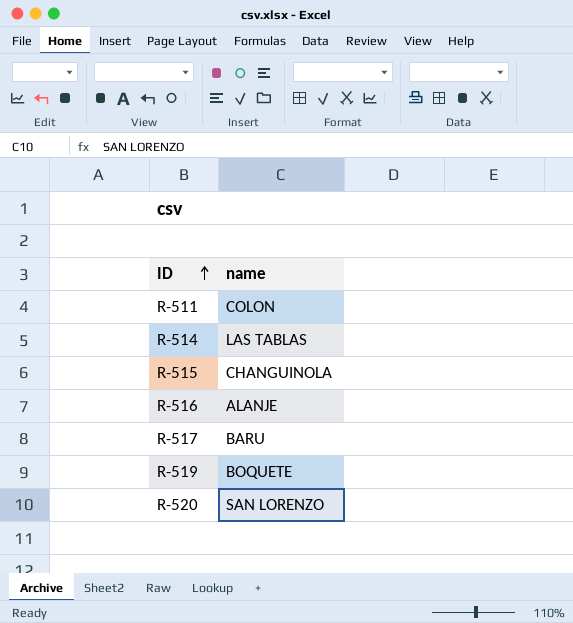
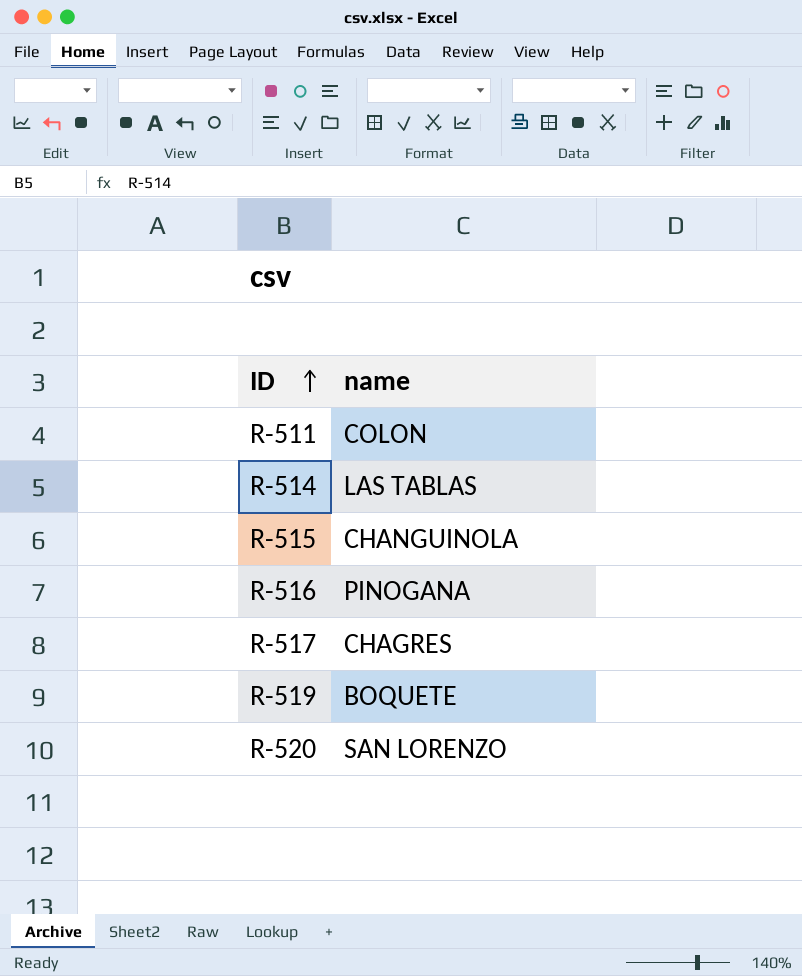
R-516 | name: ALANJE -> PINOGANA
R-517 | name: BARU -> CHAGRES

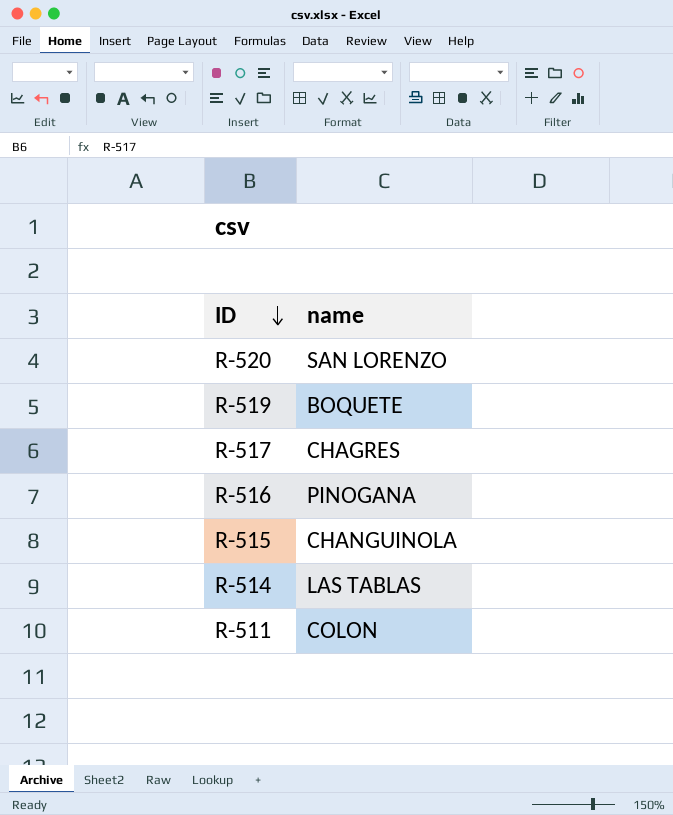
row order: ID ascending -> ID descending

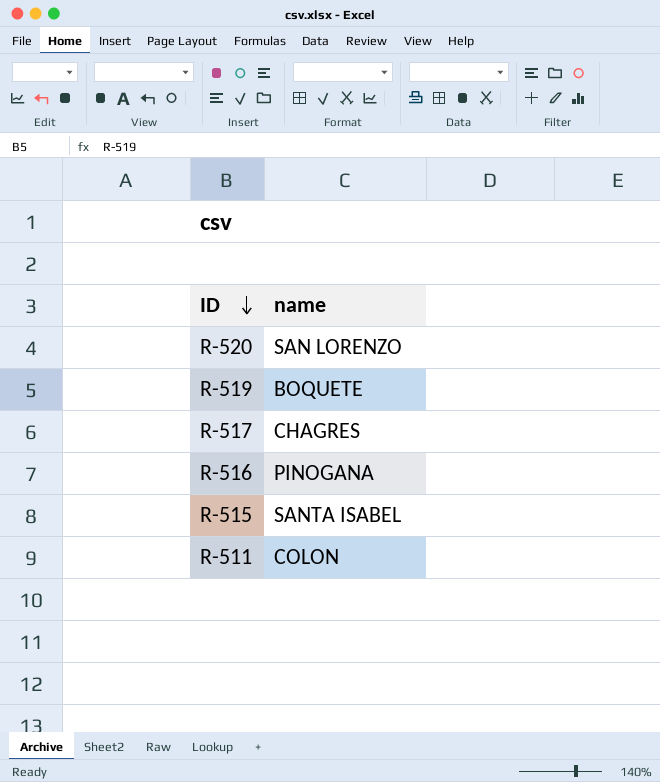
row R-514: LAS TABLAS -> none
R-515 | name: CHANGUINOLA -> SANTA ISABEL

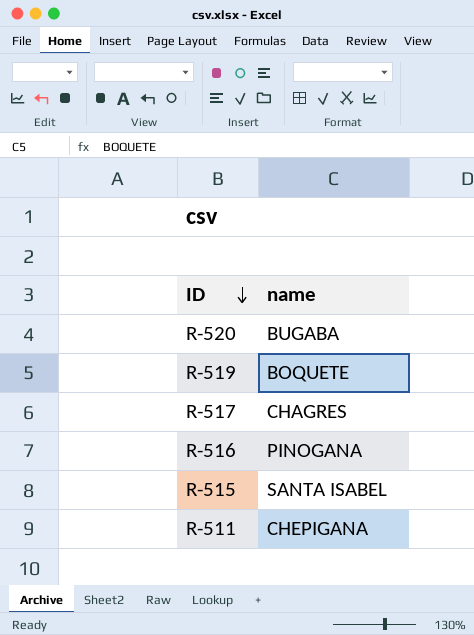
R-520 | name: SAN LORENZO -> BUGABA
R-511 | name: COLON -> CHEPIGANA

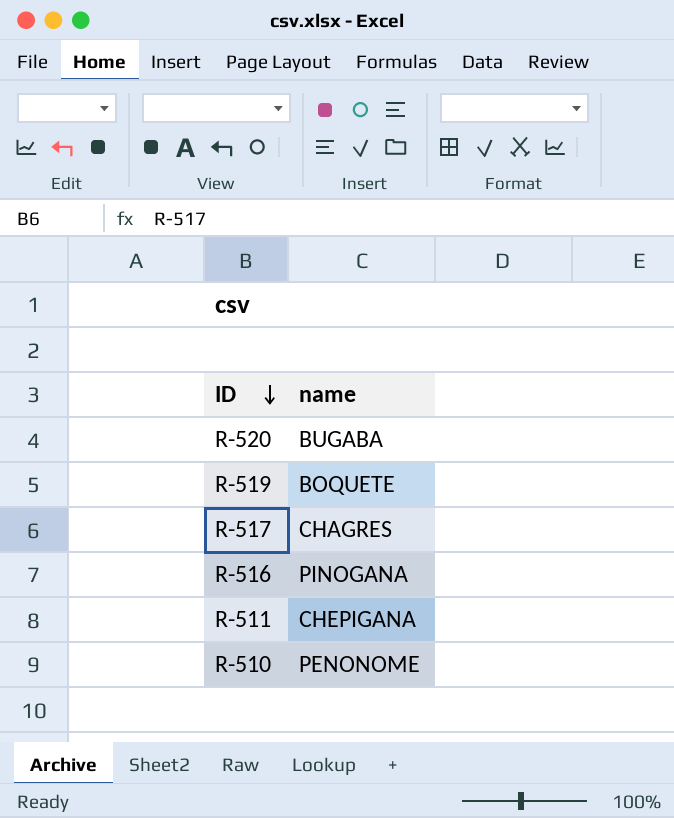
row R-515: SANTA ISABEL -> none
row R-510: none -> PENONOME

